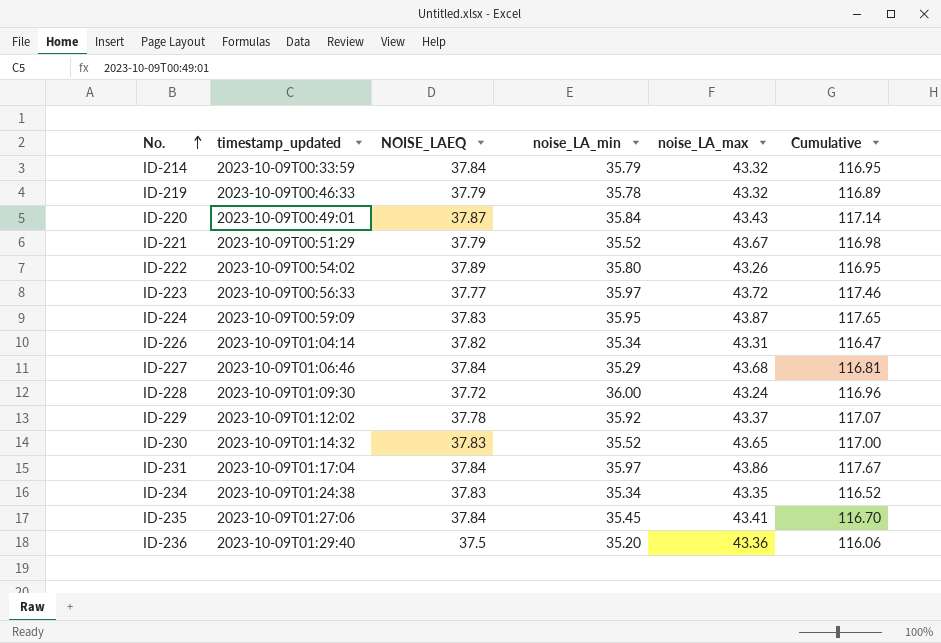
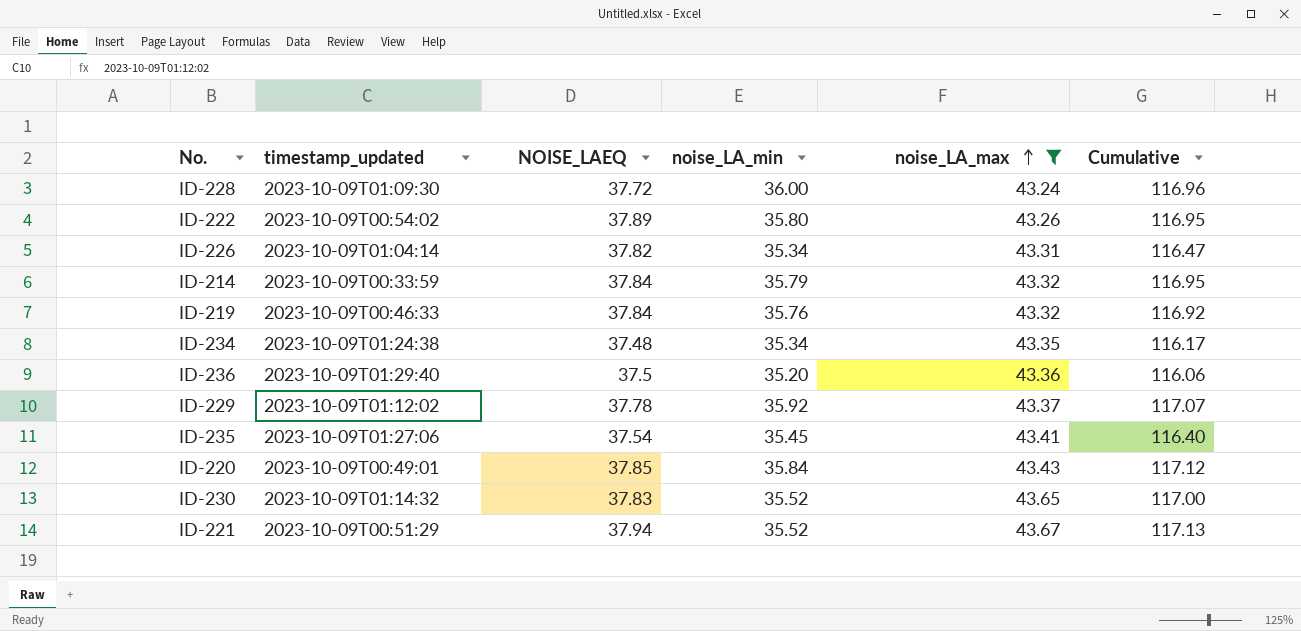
filter: none -> noise_LA_max <= 43.67
row order: No. ascending -> noise_LA_max ascending
ID-219 | NOISE_LAEQ: 37.79 -> 37.84
ID-219 | noise_LA_min: 35.78 -> 35.76
ID-219 | Cumulative: 116.89 -> 116.92
ID-234 | NOISE_LAEQ: 37.83 -> 37.48
ID-234 | Cumulative: 116.52 -> 116.17
ID-235 | NOISE_LAEQ: 37.84 -> 37.54
ID-235 | Cumulative: 116.70 -> 116.40
ID-220 | NOISE_LAEQ: 37.87 -> 37.85
ID-220 | Cumulative: 117.14 -> 117.12
ID-221 | NOISE_LAEQ: 37.79 -> 37.94
ID-221 | Cumulative: 116.98 -> 117.13

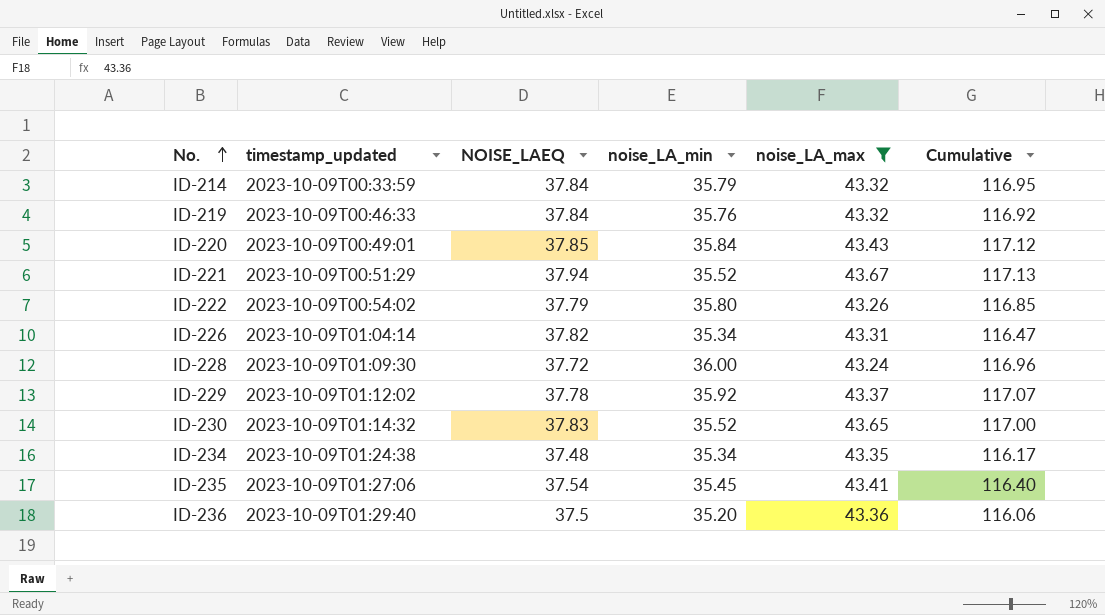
row order: noise_LA_max ascending -> No. ascending
ID-222 | NOISE_LAEQ: 37.89 -> 37.79
ID-222 | Cumulative: 116.95 -> 116.85

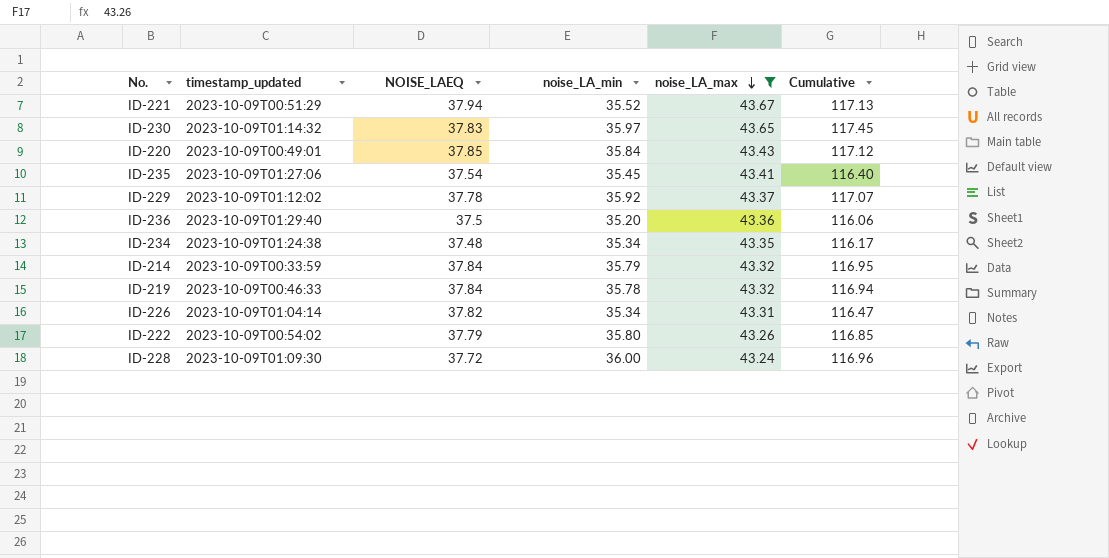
row order: No. ascending -> noise_LA_max descending
ID-230 | noise_LA_min: 35.52 -> 35.97
ID-230 | Cumulative: 117.00 -> 117.45
ID-219 | noise_LA_min: 35.76 -> 35.78
ID-219 | Cumulative: 116.92 -> 116.94

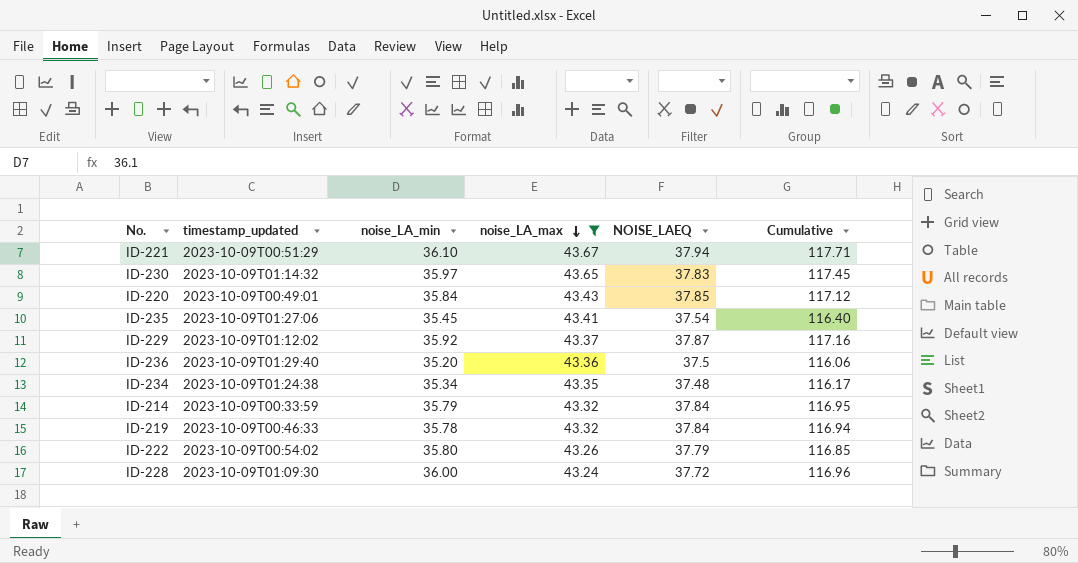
column NOISE_LAEQ | position: 3 -> 5
row ID-226: 2023-10-09T01:04:14 | 37.82 | 35.34 | 43.31 | 116.47 -> none
ID-221 | noise_LA_min: 35.52 -> 36.10
ID-221 | Cumulative: 117.13 -> 117.71
ID-229 | NOISE_LAEQ: 37.78 -> 37.87
ID-229 | Cumulative: 117.07 -> 117.16

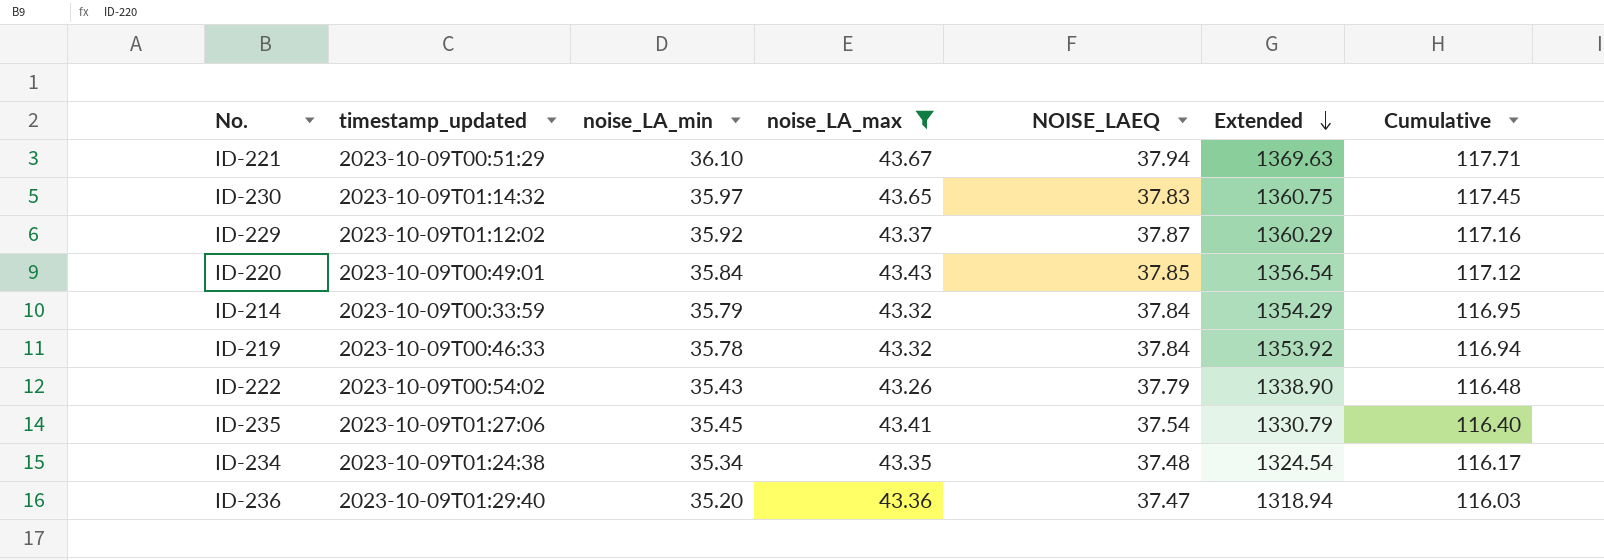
row order: noise_LA_max descending -> Extended descending
column Extended | formula: none -> [noise_LA_min] * [NOISE_LAEQ]
row ID-228: 2023-10-09T01:09:30 | 36.00 | 43.24 | 37.72 | 116.96 -> none
ID-222 | noise_LA_min: 35.80 -> 35.43
ID-222 | Cumulative: 116.85 -> 116.48
ID-236 | NOISE_LAEQ: 37.5 -> 37.47
ID-236 | Cumulative: 116.06 -> 116.03

